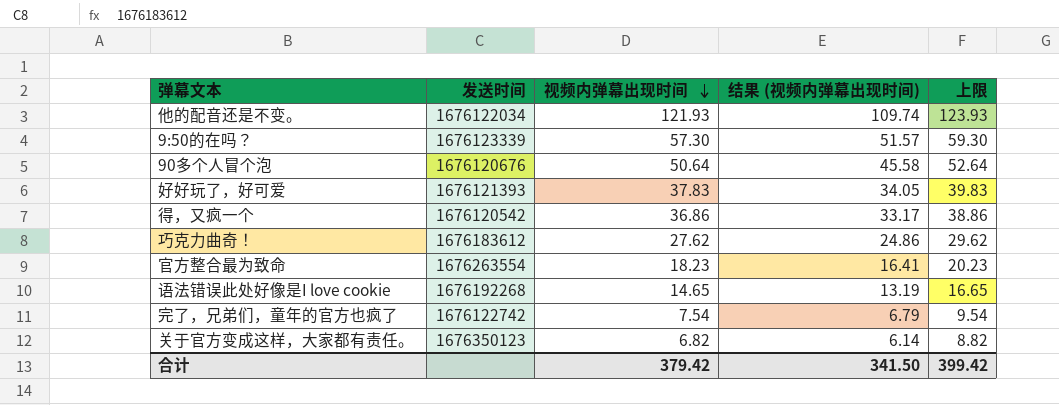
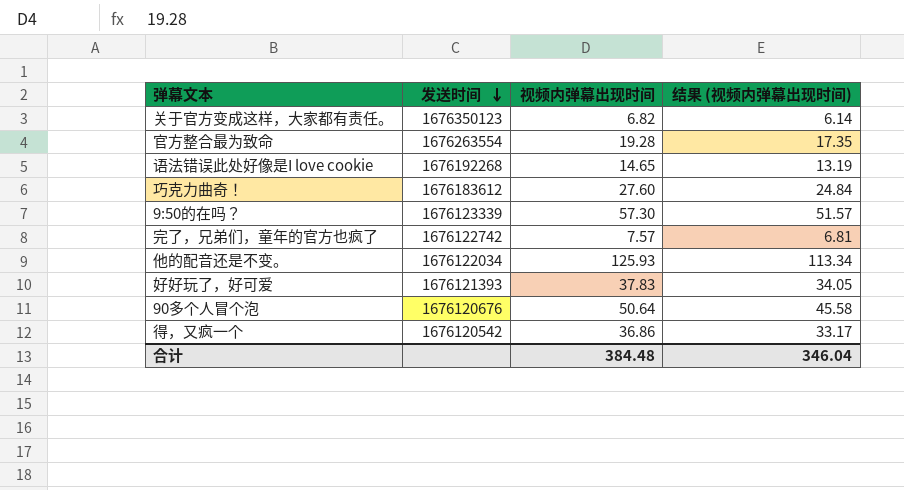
row order: 视频内弹幕出现时间 descending -> 发送时间 descending
column 上限 | formula: [视频内弹幕出现时间] + 2 -> none
官方整合最为致命 | 视频内弹幕出现时间: 18.23 -> 19.28
官方整合最为致命 | 结果 (视频内弹幕出现时间): 16.41 -> 17.35
巧克力曲奇！ | 视频内弹幕出现时间: 27.62 -> 27.60
巧克力曲奇！ | 结果 (视频内弹幕出现时间): 24.86 -> 24.84
完了，兄弟们，童年的官方也疯了 | 视频内弹幕出现时间: 7.54 -> 7.57
完了，兄弟们，童年的官方也疯了 | 结果 (视频内弹幕出现时间): 6.79 -> 6.81
他的配音还是不变。 | 视频内弹幕出现时间: 121.93 -> 125.93
他的配音还是不变。 | 结果 (视频内弹幕出现时间): 109.74 -> 113.34
合计 | 视频内弹幕出现时间: 379.42 -> 384.48
合计 | 结果 (视频内弹幕出现时间): 341.50 -> 346.04

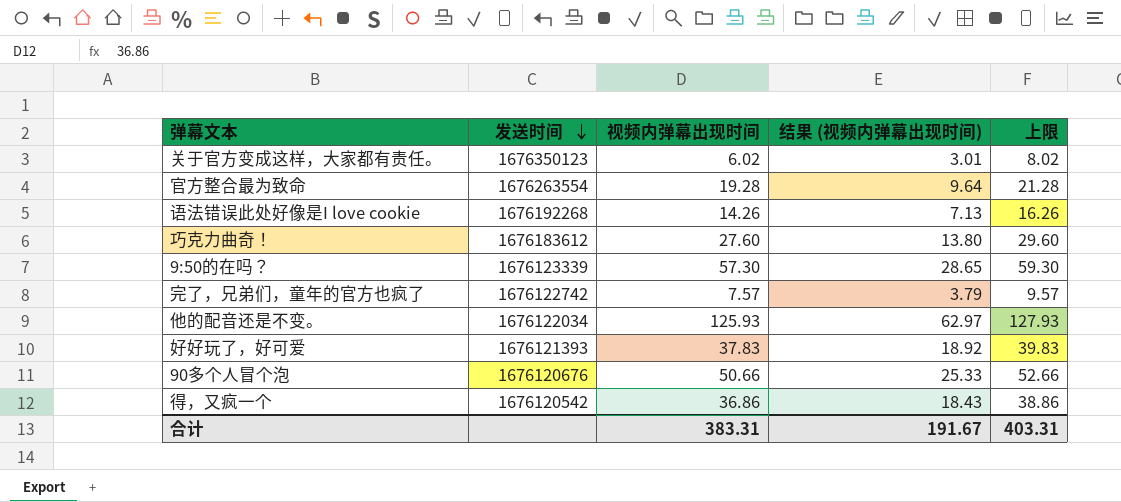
column 结果 (视频内弹幕出现时间) | formula: [视频内弹幕出现时间] * 0.9 -> [视频内弹幕出现时间] * 0.5
column 上限 | formula: none -> [视频内弹幕出现时间] + 2
关于官方变成这样，大家都有责任。 | 视频内弹幕出现时间: 6.82 -> 6.02
语法错误此处好像是I love cookie | 视频内弹幕出现时间: 14.65 -> 14.26
90多个人冒个泡 | 视频内弹幕出现时间: 50.64 -> 50.66
合计 | 视频内弹幕出现时间: 384.48 -> 383.31
合计 | 结果 (视频内弹幕出现时间): 346.04 -> 191.67

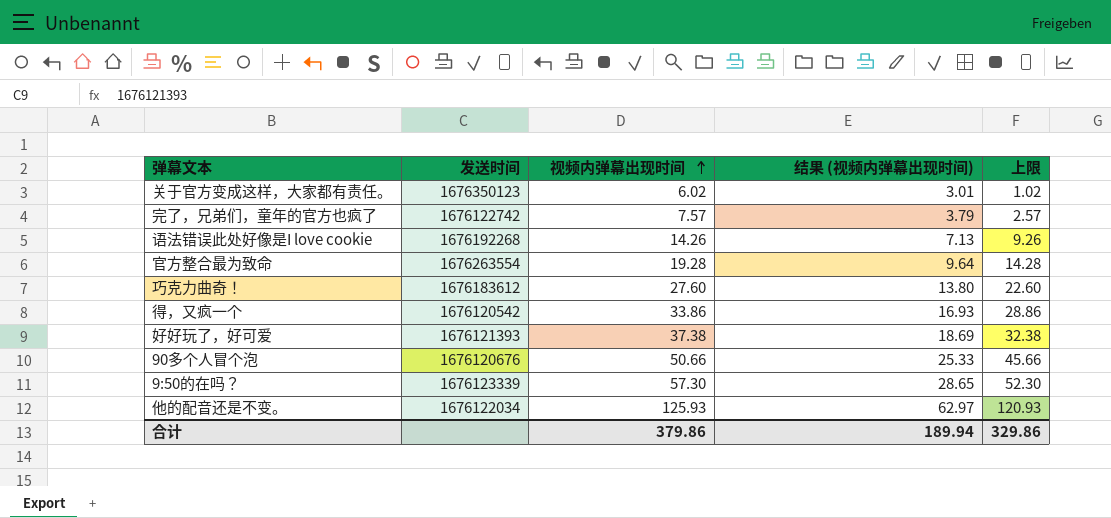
row order: 发送时间 descending -> 视频内弹幕出现时间 ascending
column 上限 | formula: [视频内弹幕出现时间] + 2 -> [视频内弹幕出现时间] - 5
得，又疯一个 | 视频内弹幕出现时间: 36.86 -> 33.86
得，又疯一个 | 结果 (视频内弹幕出现时间): 18.43 -> 16.93
好好玩了，好可爱 | 视频内弹幕出现时间: 37.83 -> 37.38
好好玩了，好可爱 | 结果 (视频内弹幕出现时间): 18.92 -> 18.69
合计 | 视频内弹幕出现时间: 383.31 -> 379.86
合计 | 结果 (视频内弹幕出现时间): 191.67 -> 189.94
合计 | 上限: 403.31 -> 329.86

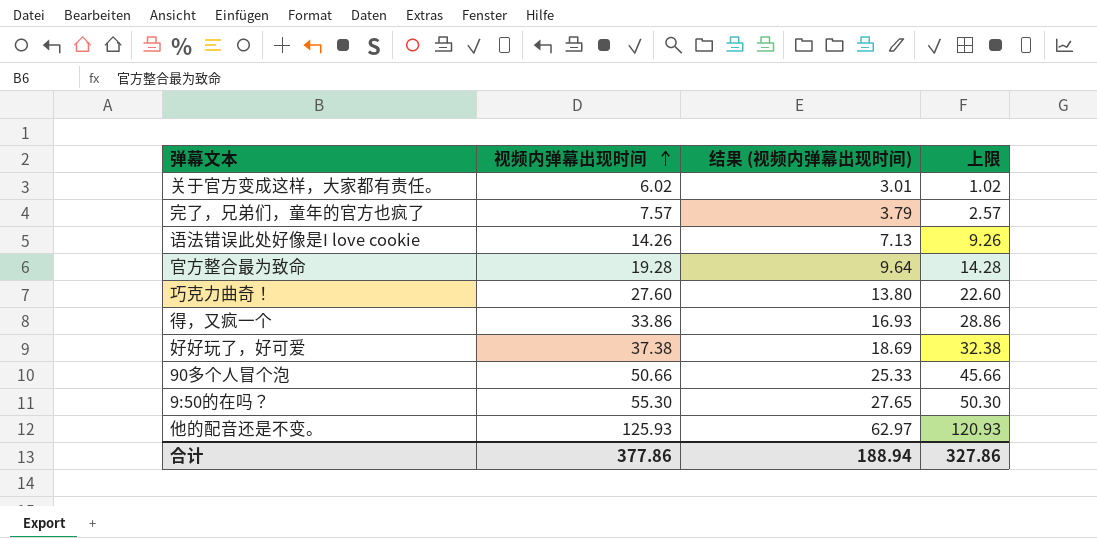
column 发送时间 | position: 2 -> none
9:50的在吗？ | 视频内弹幕出现时间: 57.30 -> 55.30
9:50的在吗？ | 结果 (视频内弹幕出现时间): 28.65 -> 27.65
9:50的在吗？ | 上限: 52.30 -> 50.30
合计 | 视频内弹幕出现时间: 379.86 -> 377.86
合计 | 结果 (视频内弹幕出现时间): 189.94 -> 188.94
合计 | 上限: 329.86 -> 327.86

